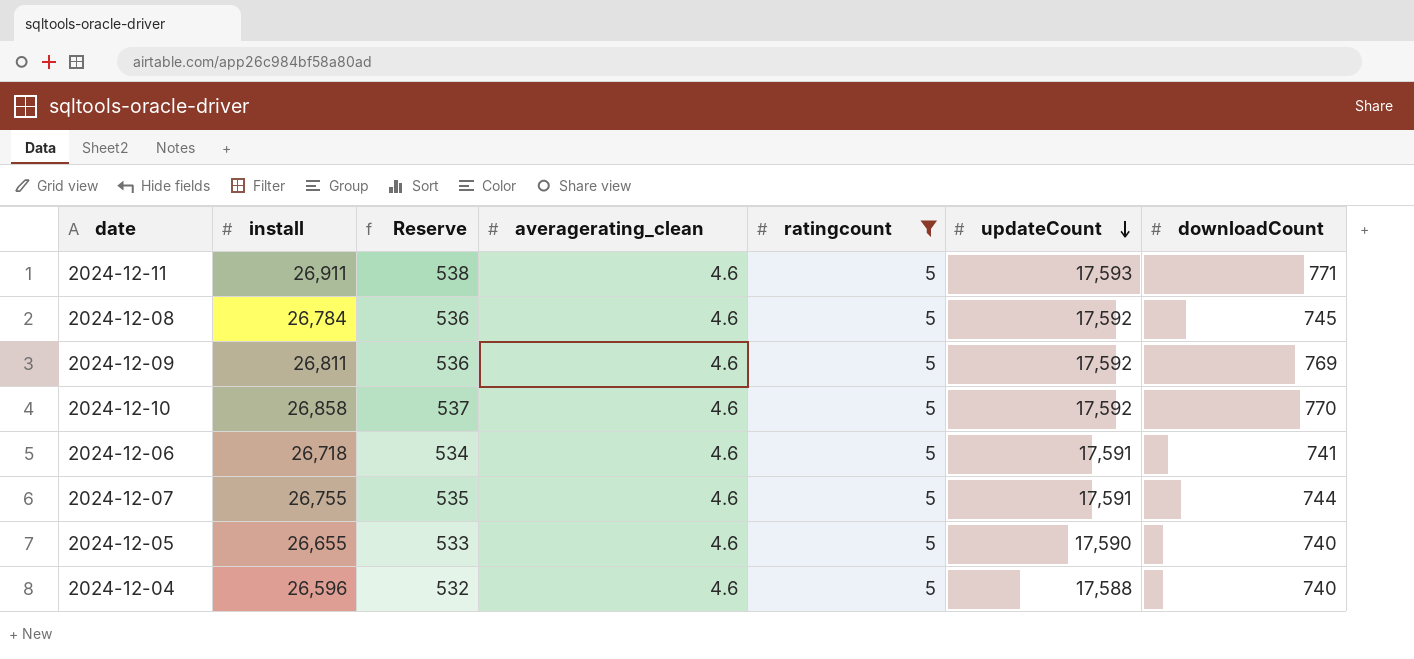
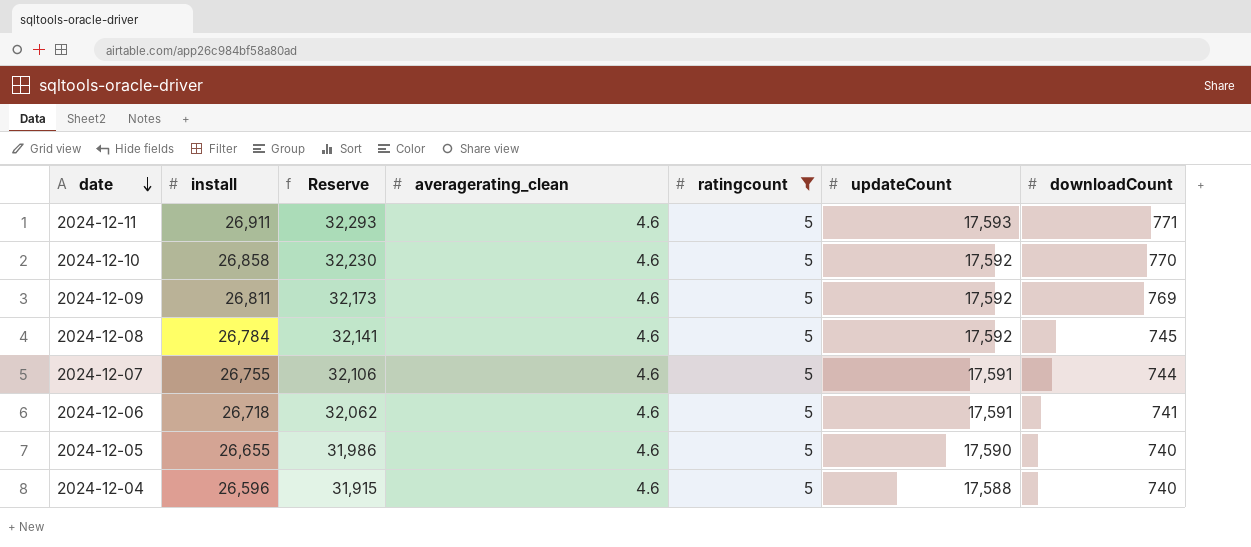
row order: updateCount descending -> date descending
column Reserve | formula: [install] * 0.02 -> [install] * 1.2

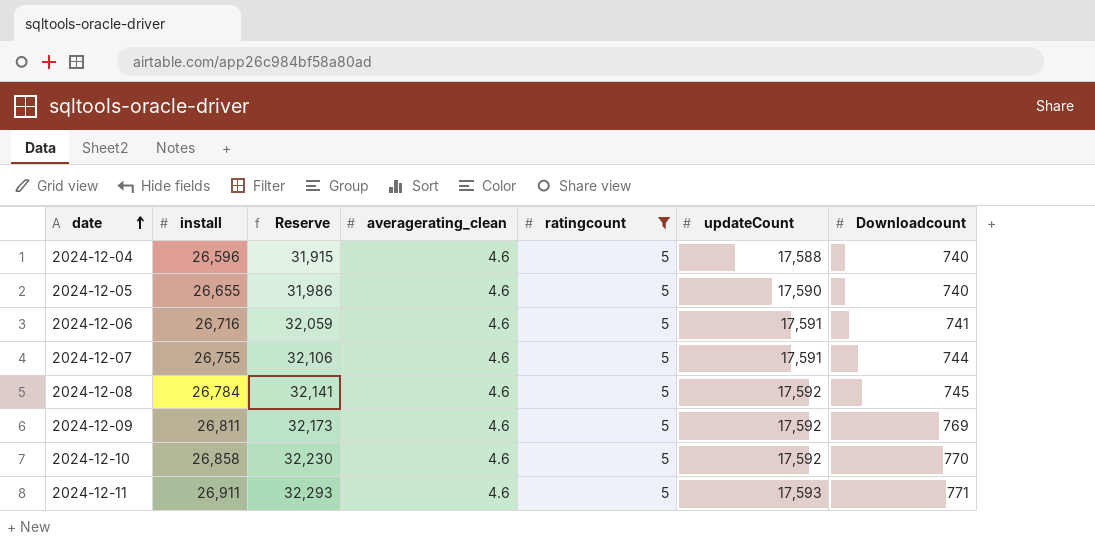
row order: date descending -> date ascending
column name: downloadCount -> Downloadcount
2024-12-06 | install: 26,718 -> 26,716
2024-12-06 | Reserve: 32,062 -> 32,059

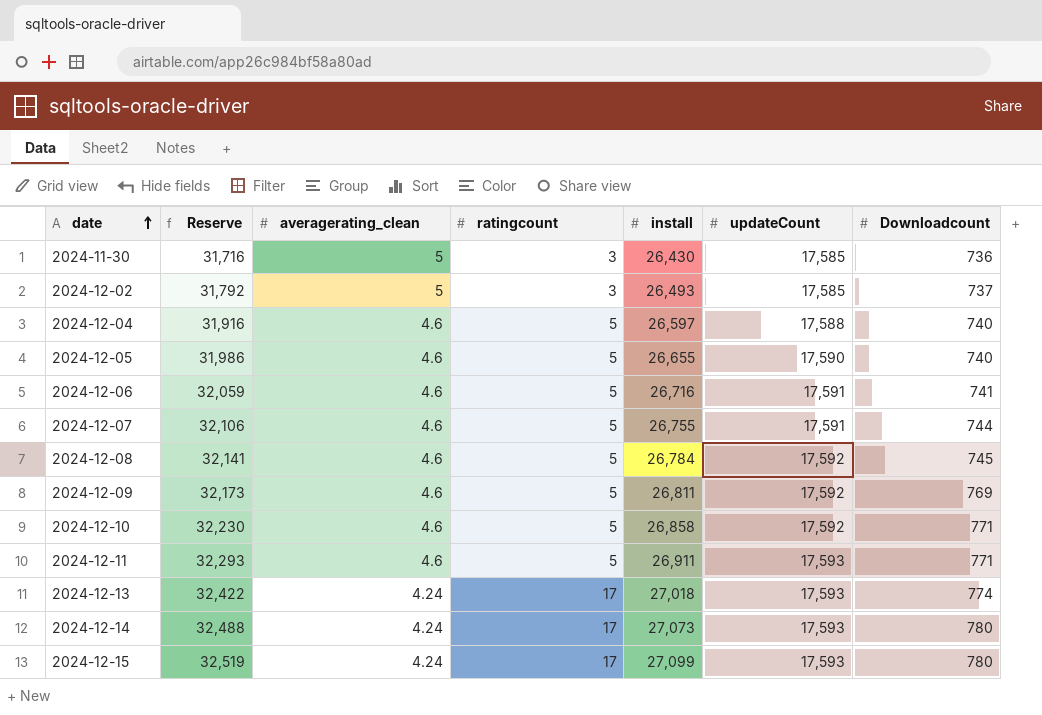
filter: ratingcount = 5 -> none
column install | position: 2 -> 5
2024-12-04 | Reserve: 31,915 -> 31,916
2024-12-04 | install: 26,596 -> 26,597
2024-12-10 | Downloadcount: 770 -> 771

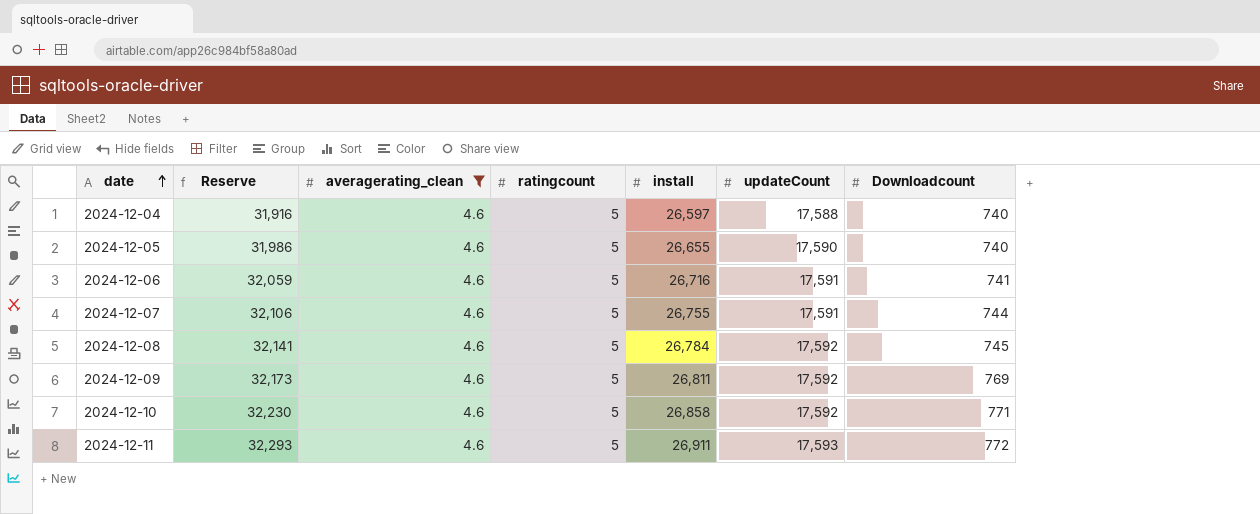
filter: none -> averagerating_clean = 4.6
2024-12-11 | Downloadcount: 771 -> 772

